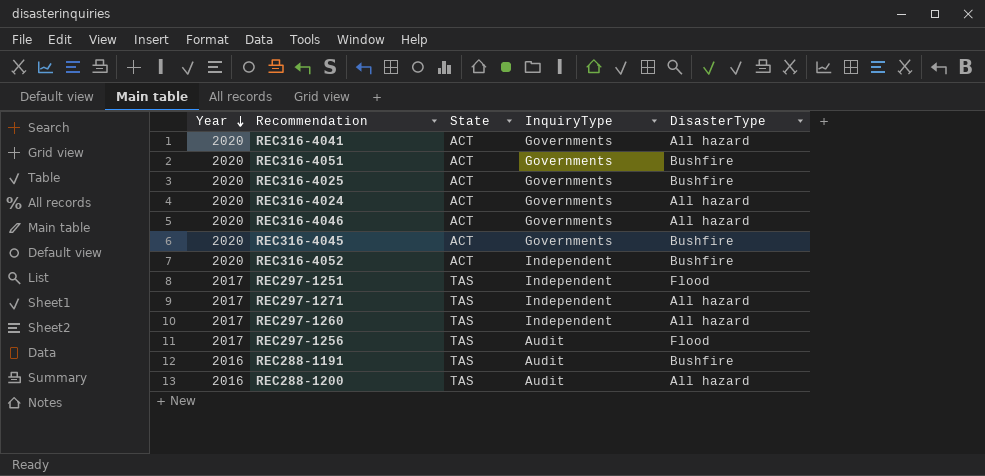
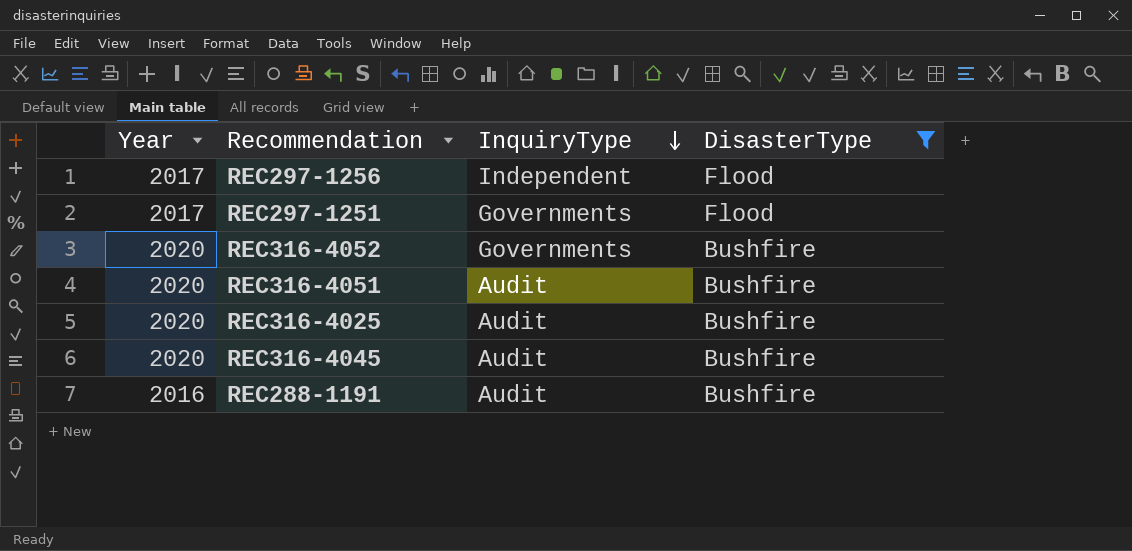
filter: none -> DisasterType != All hazard
row order: Year descending -> InquiryType descending
column State | position: 3 -> none
REC297-1256 | InquiryType: Audit -> Independent
REC297-1251 | InquiryType: Independent -> Governments
REC316-4052 | InquiryType: Independent -> Governments
REC316-4051 | InquiryType: Governments -> Audit
REC316-4025 | InquiryType: Governments -> Audit
REC316-4045 | InquiryType: Governments -> Audit

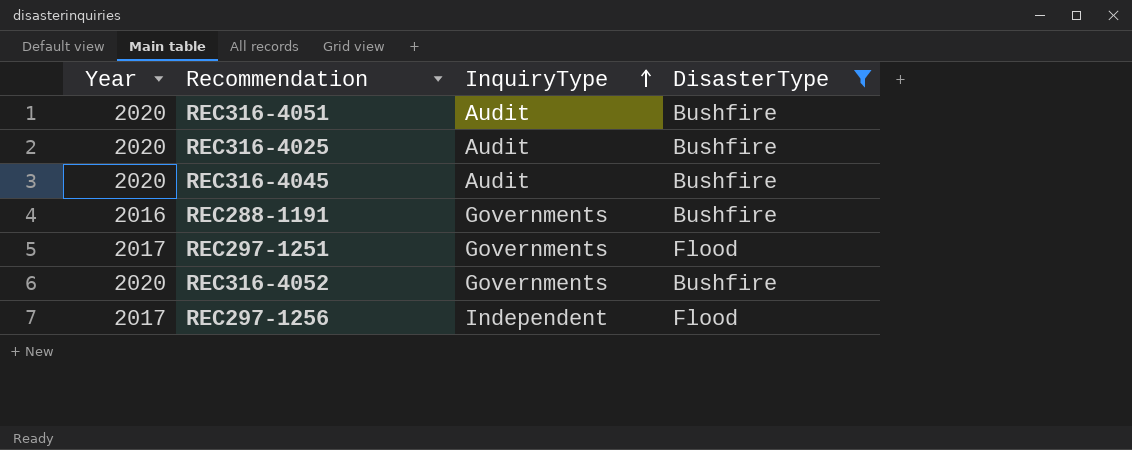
row order: InquiryType descending -> InquiryType ascending
REC288-1191 | InquiryType: Audit -> Governments

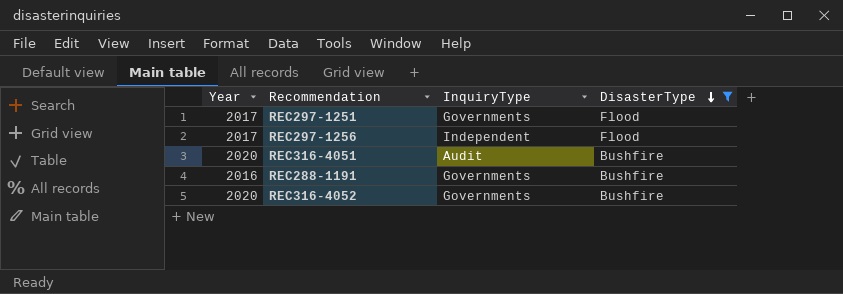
row order: InquiryType ascending -> DisasterType descending
row REC316-4025: 2020 | Audit | Bushfire -> none
row REC316-4045: 2020 | Audit | Bushfire -> none

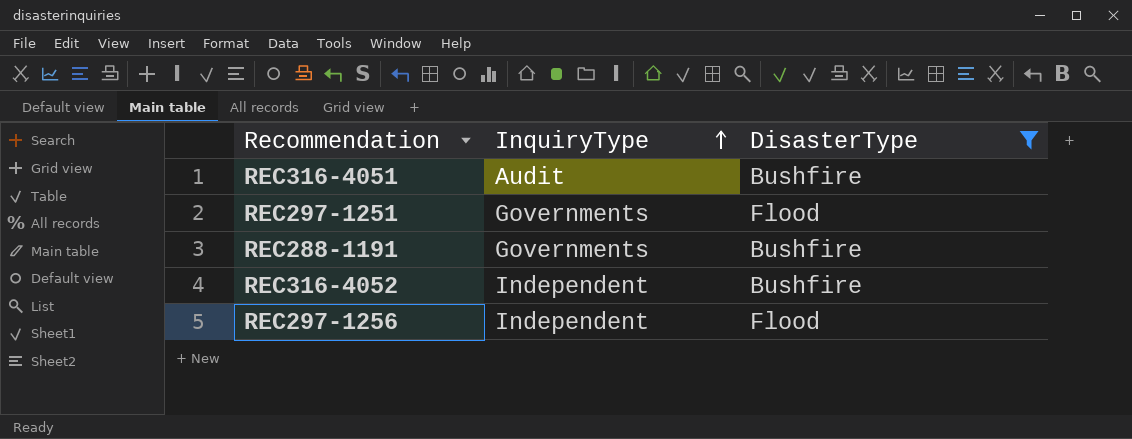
row order: DisasterType descending -> InquiryType ascending
column Year | position: 1 -> none
REC316-4052 | InquiryType: Governments -> Independent

